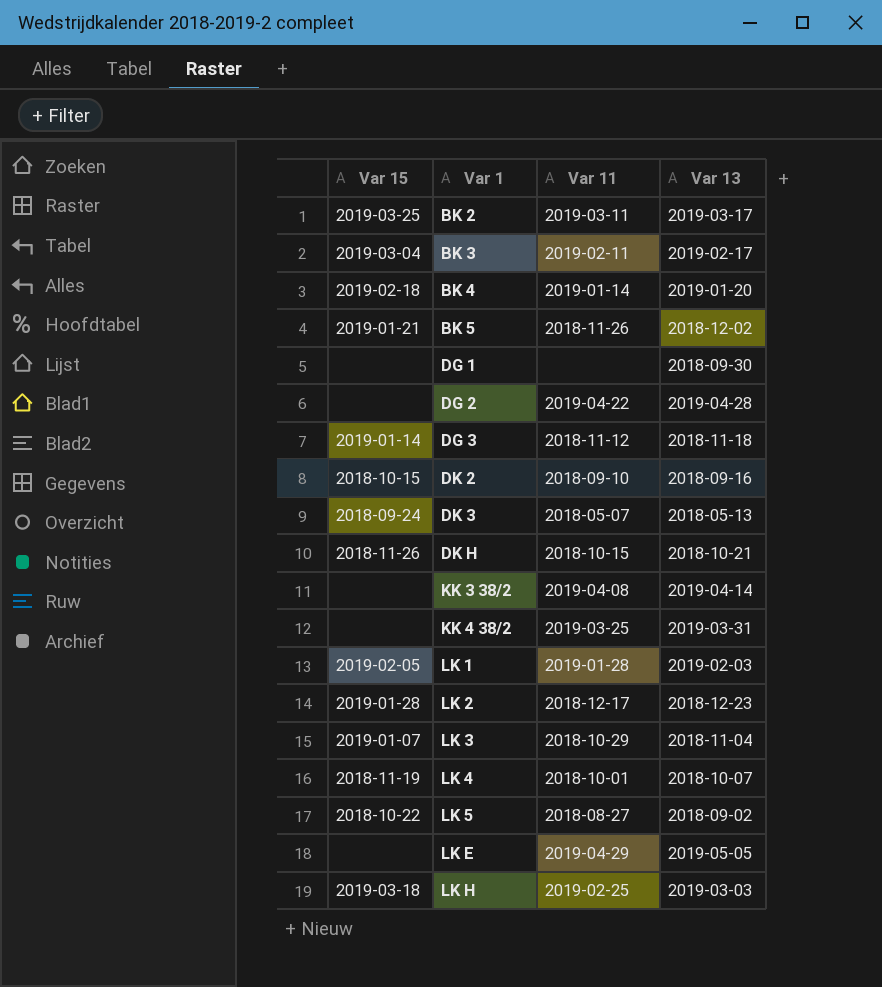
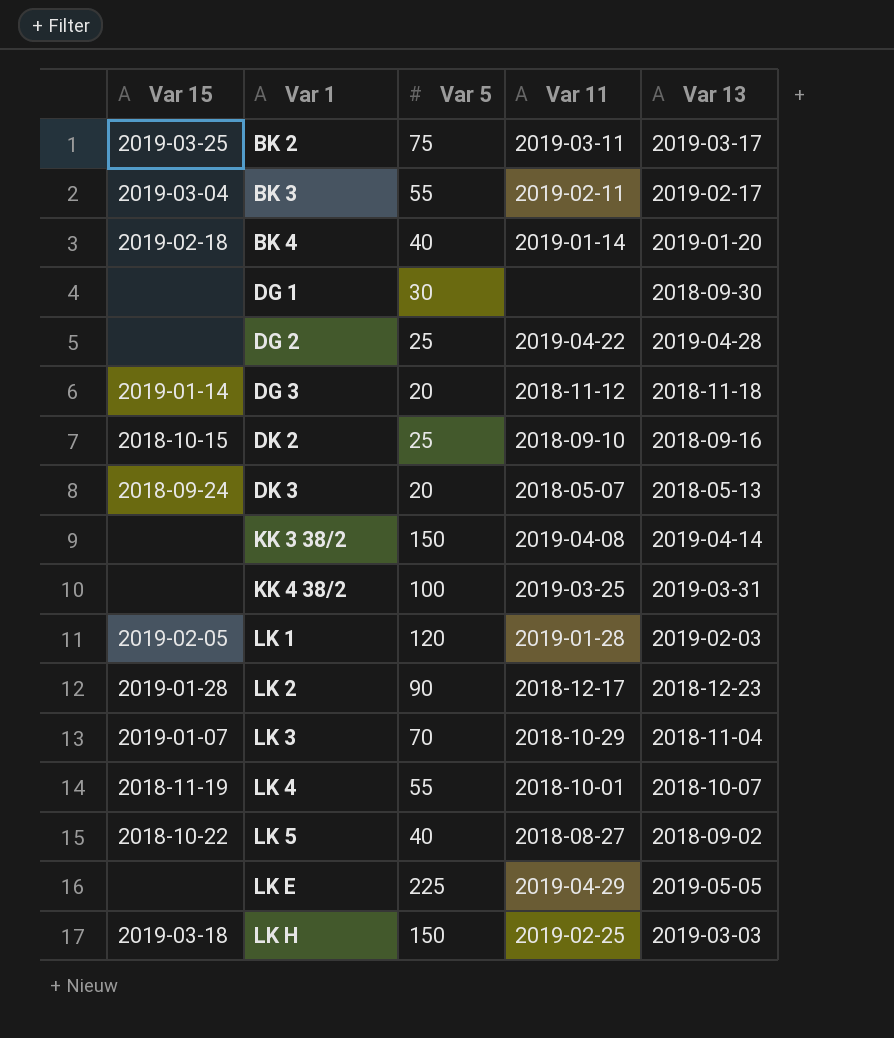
column Var 5 | position: none -> 3
row BK 5: 2019-01-21 | 2018-11-26 | 2018-12-02 -> none
row DK H: 2018-11-26 | 2018-10-15 | 2018-10-21 -> none

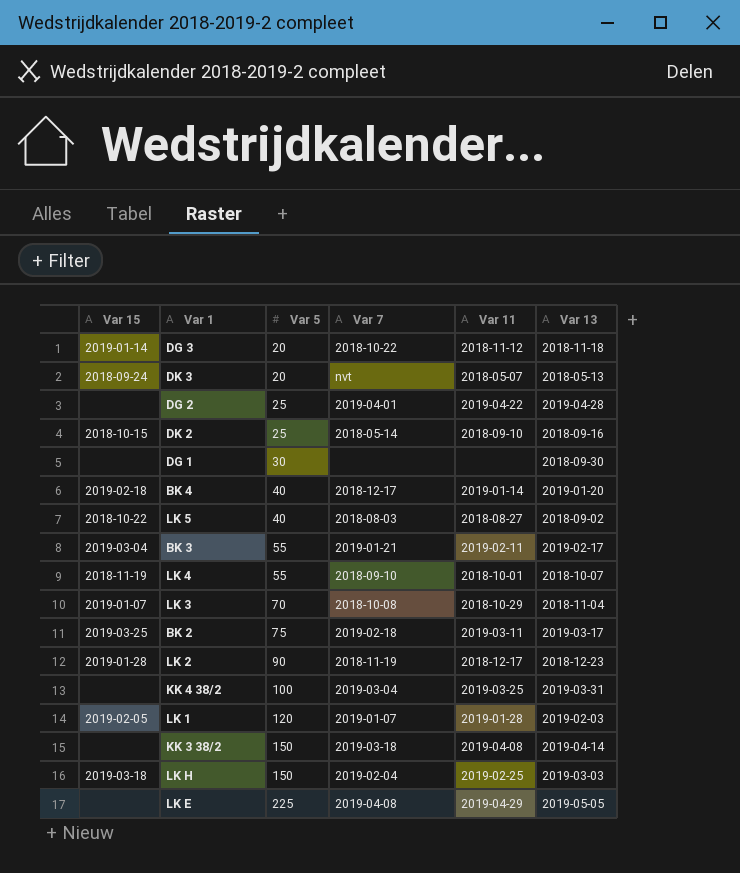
row order: Var 1 ascending -> Var 5 ascending
column Var 7 | position: none -> 4

